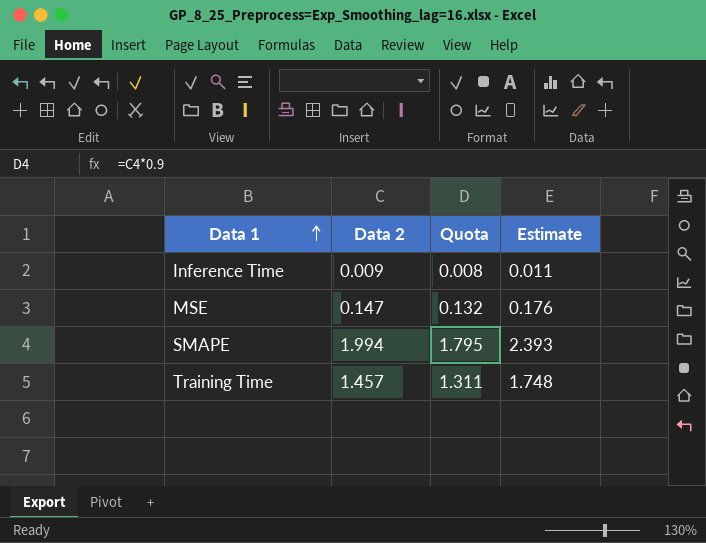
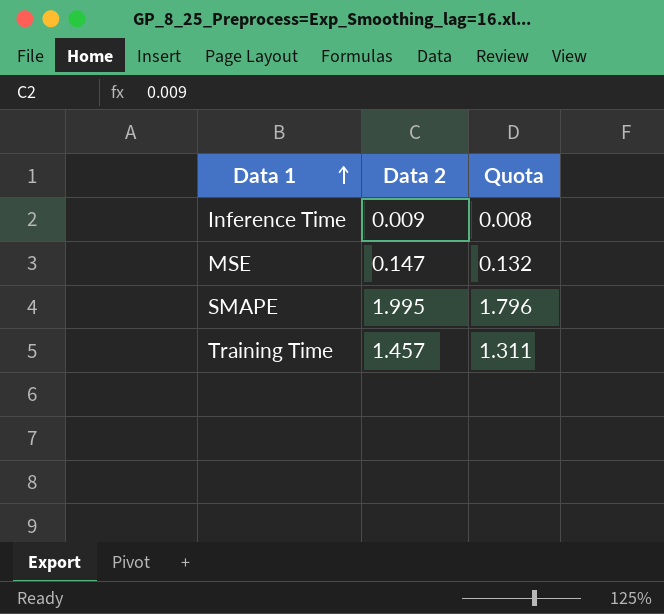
column Estimate | formula: [Data 2] * 1.2 -> none
SMAPE | Data 2: 1.994 -> 1.995
SMAPE | Quota: 1.795 -> 1.796

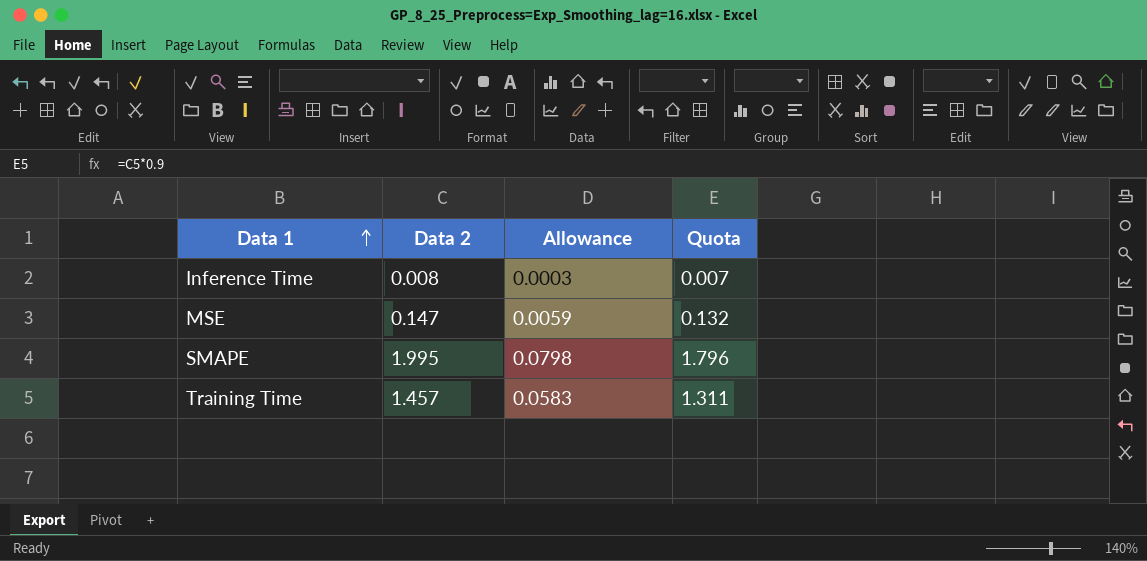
column Allowance | formula: none -> [Data 2] * 0.04
Inference Time | Data 2: 0.009 -> 0.008
Inference Time | Quota: 0.008 -> 0.007

